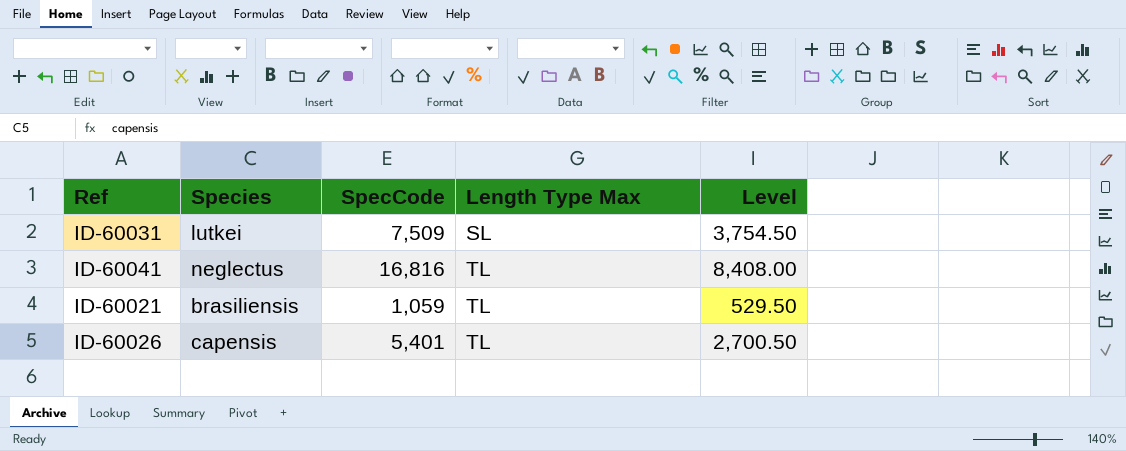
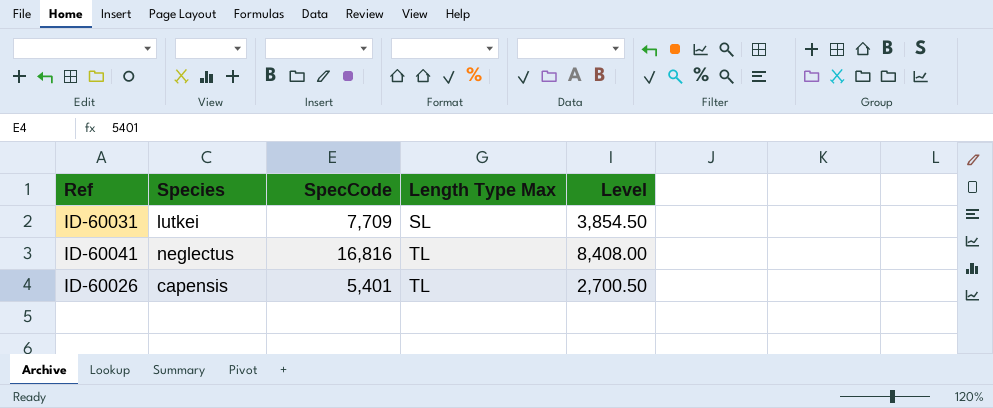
row ID-60021: brasiliensis | 1,059 | TL | 529.50 -> none
ID-60031 | SpecCode: 7,509 -> 7,709
ID-60031 | Level: 3,754.50 -> 3,854.50

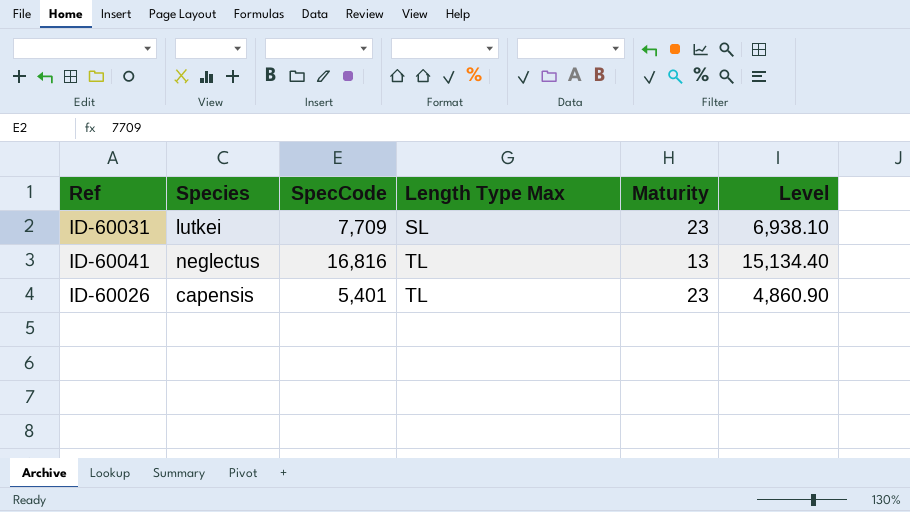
column Maturity | position: none -> 5
column Level | formula: [SpecCode] * 0.5 -> [SpecCode] * 0.9

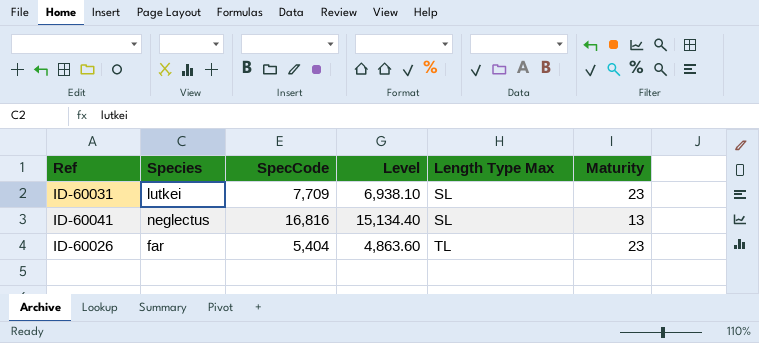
column Level | position: 6 -> 4
ID-60041 | Length Type Max: TL -> SL
ID-60026 | Species: capensis -> far
ID-60026 | SpecCode: 5,401 -> 5,404
ID-60026 | Level: 4,860.90 -> 4,863.60

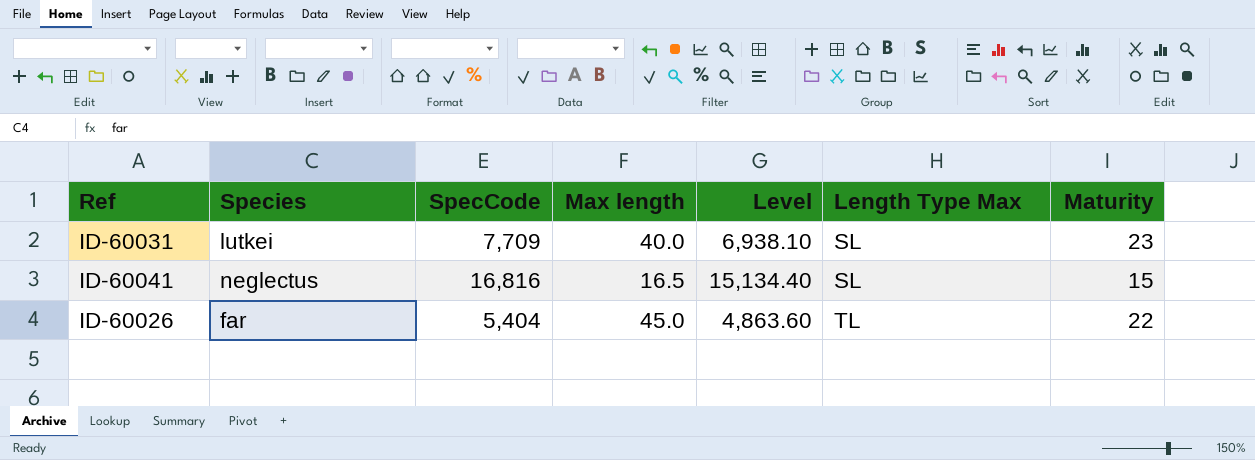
column Max length | position: none -> 4
ID-60041 | Maturity: 13 -> 15
ID-60026 | Maturity: 23 -> 22

